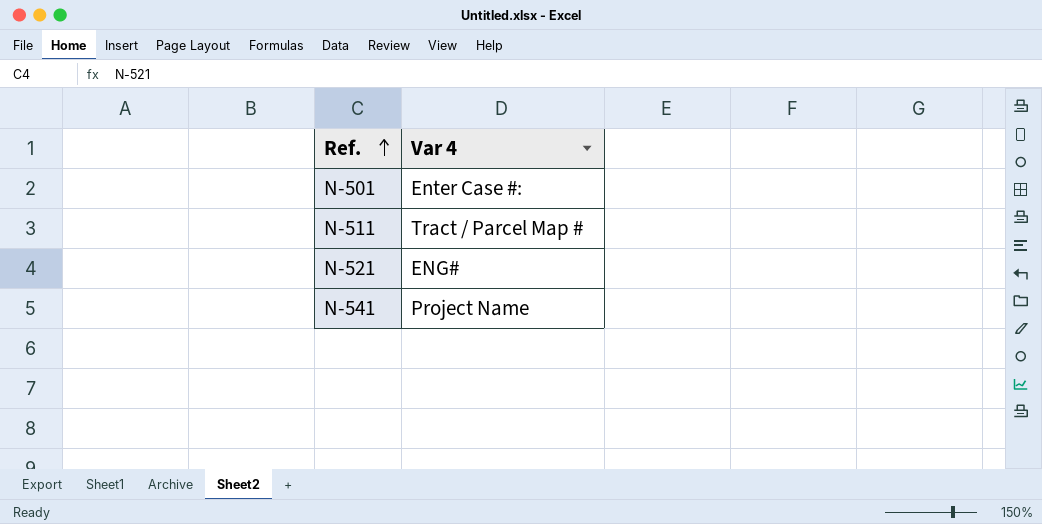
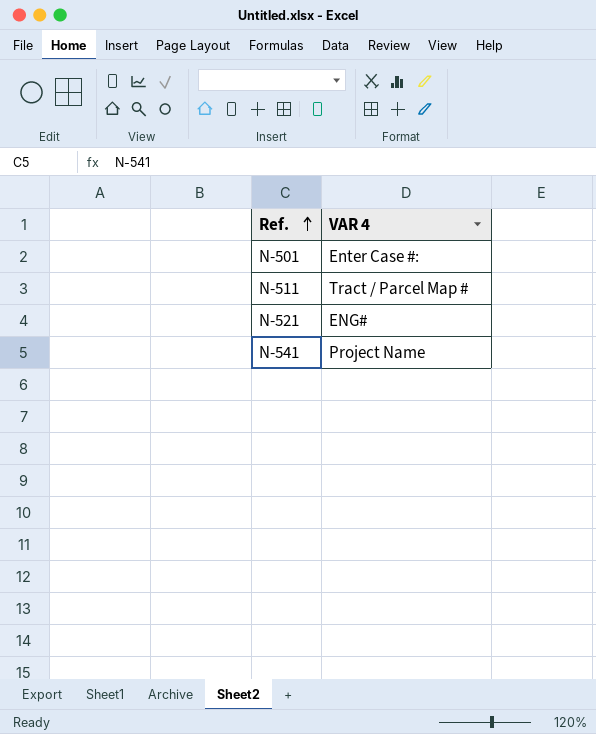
column name: Var 4 -> VAR 4

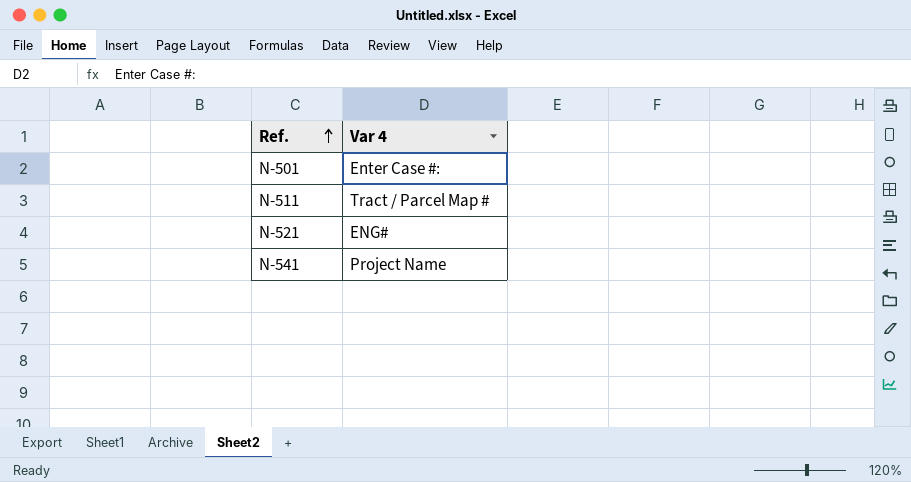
column name: VAR 4 -> Var 4

